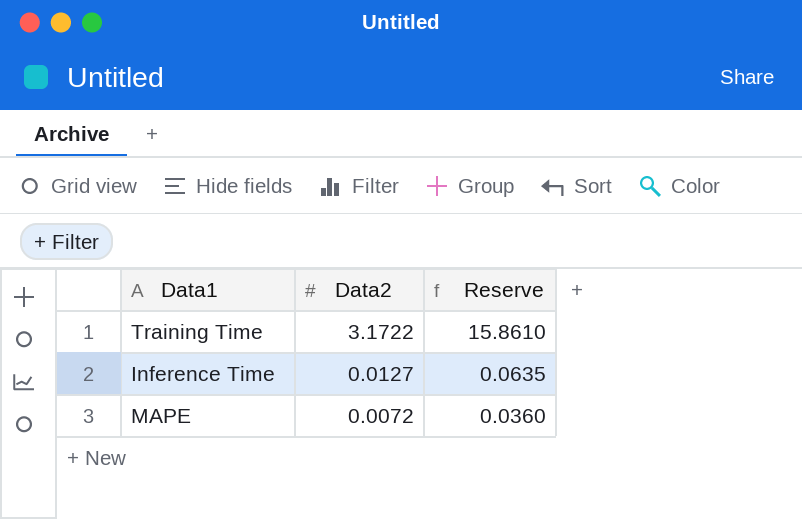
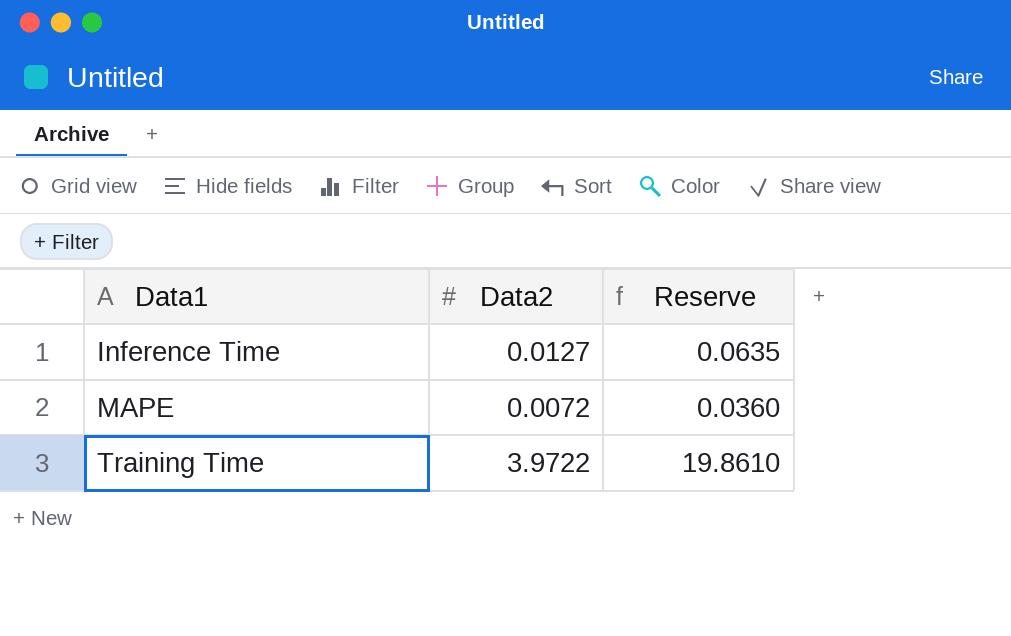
row order: Data2 descending -> Data1 ascending
Training Time | Data2: 3.1722 -> 3.9722
Training Time | Reserve: 15.8610 -> 19.8610

